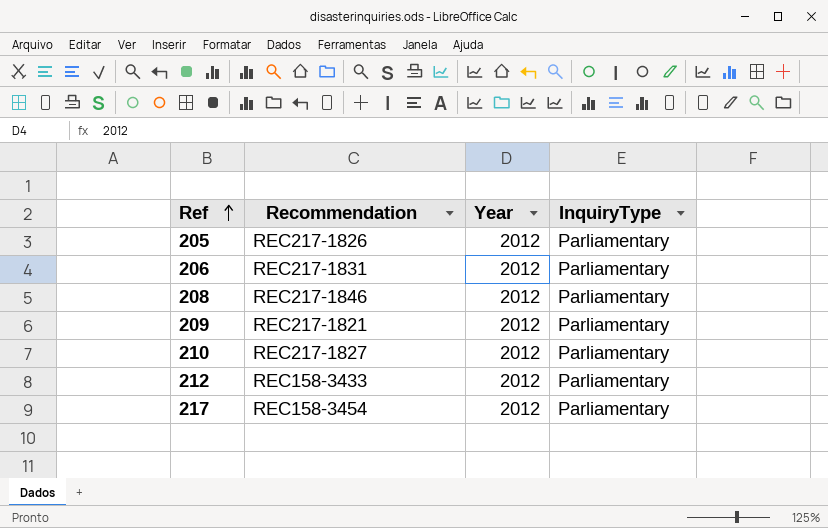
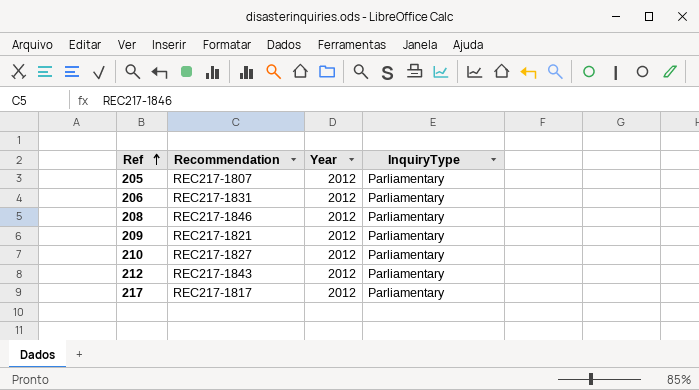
205 | Recommendation: REC217-1826 -> REC217-1807
212 | Recommendation: REC158-3433 -> REC217-1843
217 | Recommendation: REC158-3454 -> REC217-1817

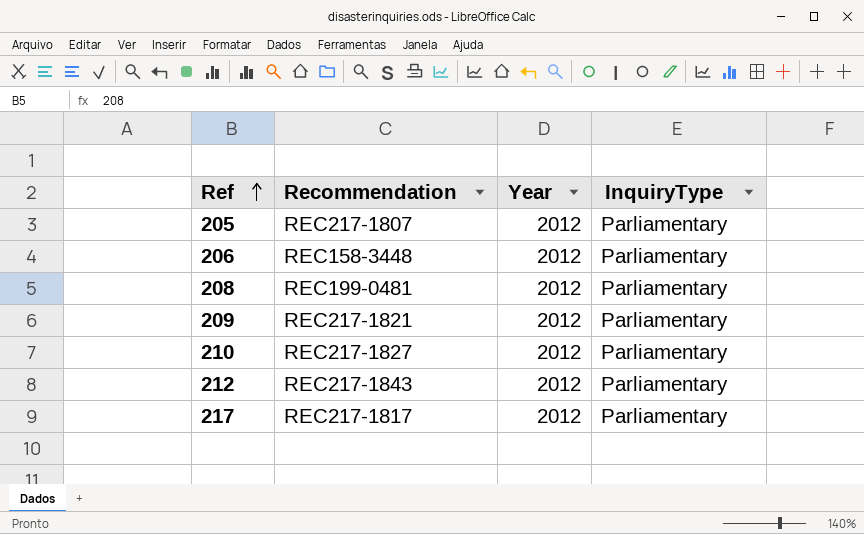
206 | Recommendation: REC217-1831 -> REC158-3448
208 | Recommendation: REC217-1846 -> REC199-0481

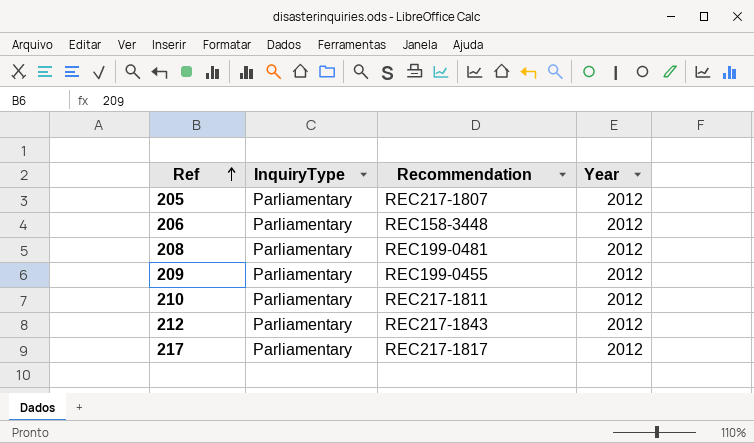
column InquiryType | position: 4 -> 2
209 | Recommendation: REC217-1821 -> REC199-0455
210 | Recommendation: REC217-1827 -> REC217-1811

